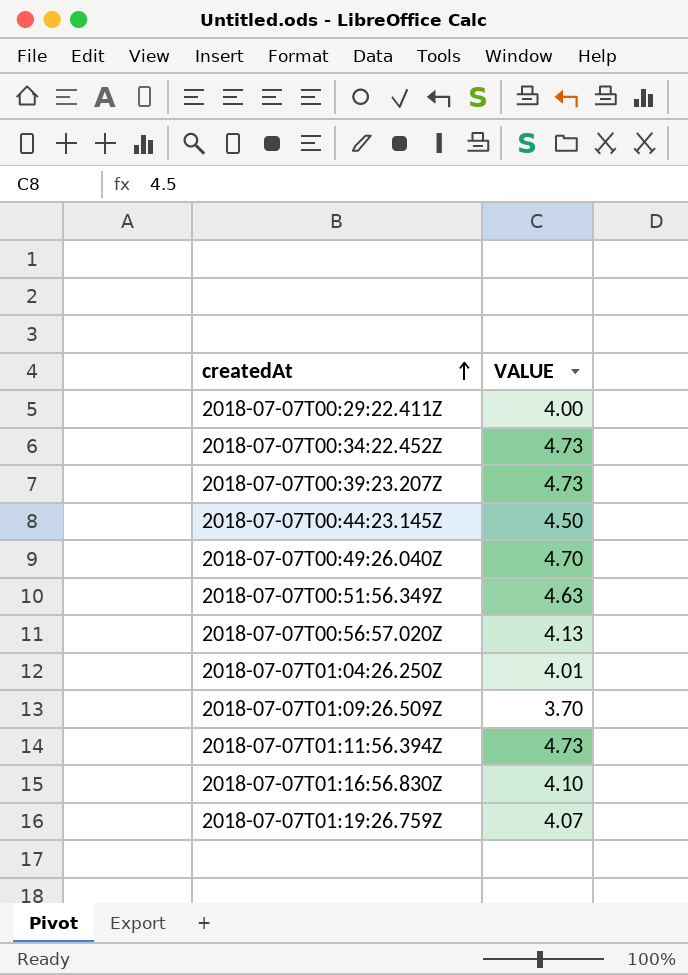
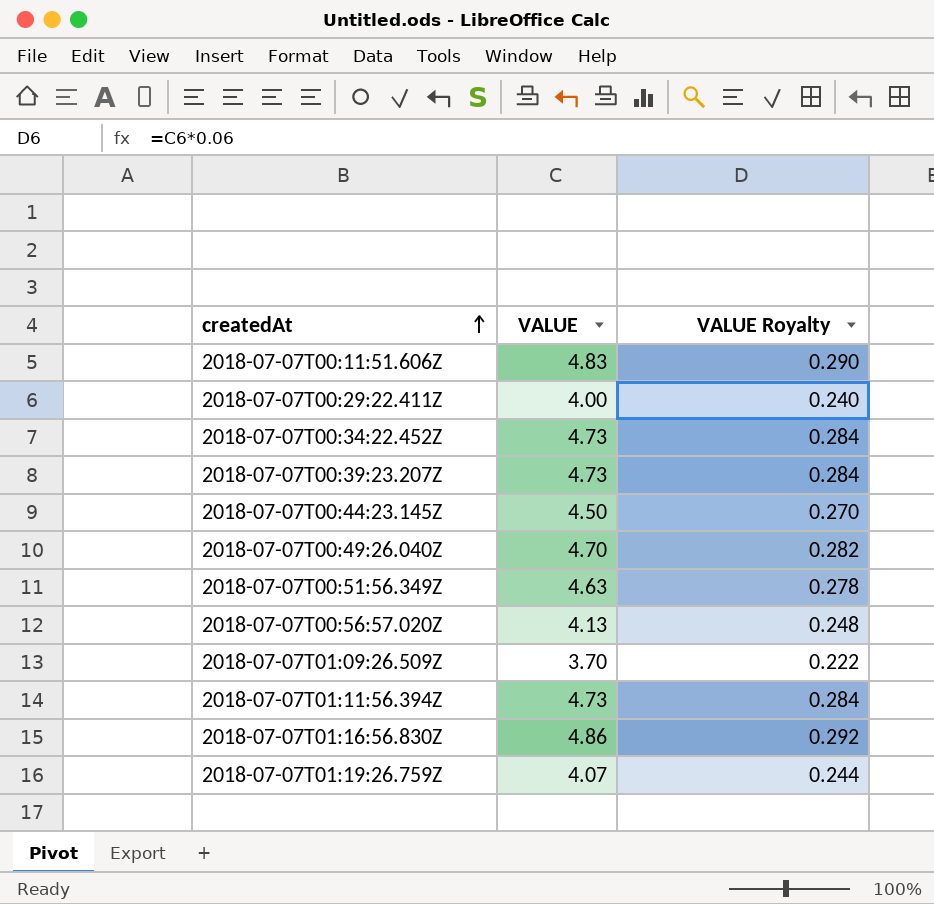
column VALUE Royalty | formula: none -> [VALUE] * 0.06
row 2018-07-07T01:04:26.250Z: 4.01 -> none
row 2018-07-07T00:11:51.606Z: none -> 4.83 | 0.290
2018-07-07T01:16:56.830Z | VALUE: 4.10 -> 4.86

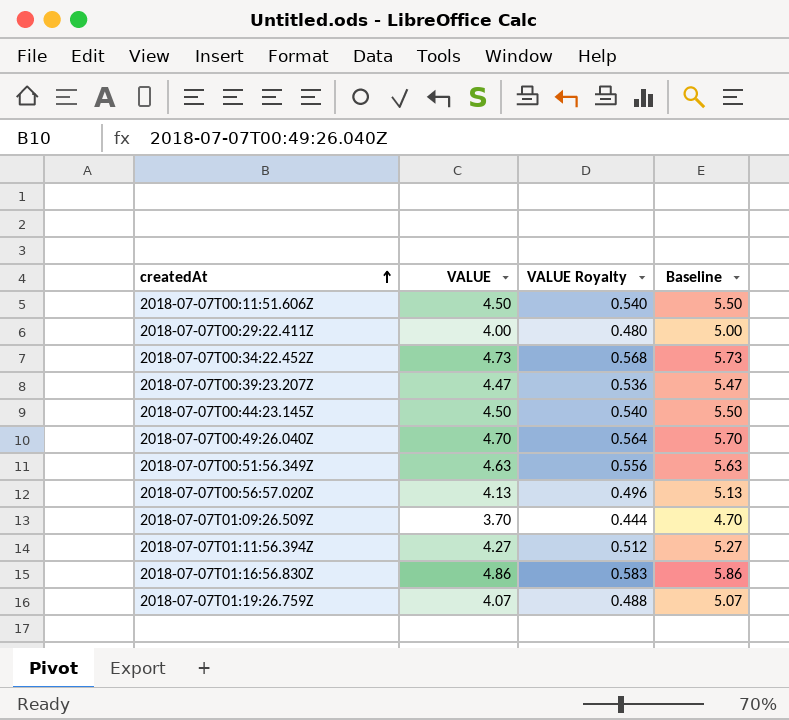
column VALUE Royalty | formula: [VALUE] * 0.06 -> [VALUE] * 0.12
column Baseline | formula: none -> [VALUE] + 1
2018-07-07T00:11:51.606Z | VALUE: 4.83 -> 4.50
2018-07-07T00:39:23.207Z | VALUE: 4.73 -> 4.47
2018-07-07T01:11:56.394Z | VALUE: 4.73 -> 4.27

